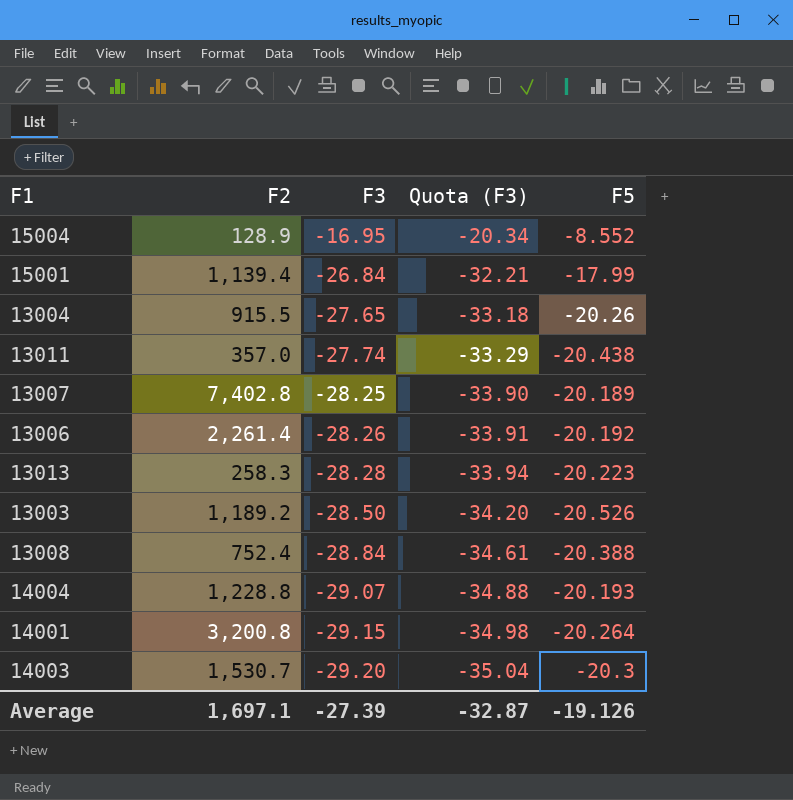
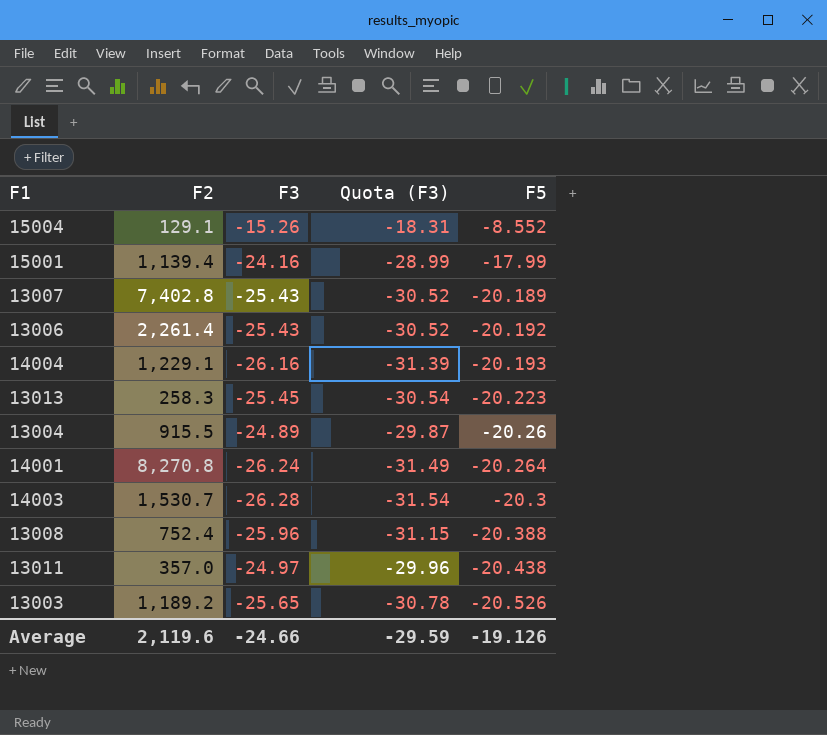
row order: F3 descending -> F5 descending
15004 | F2: 128.9 -> 129.1
15004 | F3: -16.95 -> -15.26
15004 | Quota (F3): -20.34 -> -18.31
15001 | F3: -26.84 -> -24.16
15001 | Quota (F3): -32.21 -> -28.99
13007 | F3: -28.25 -> -25.43
13007 | Quota (F3): -33.90 -> -30.52
13006 | F3: -28.26 -> -25.43
13006 | Quota (F3): -33.91 -> -30.52
14004 | F2: 1,228.8 -> 1,229.1
14004 | F3: -29.07 -> -26.16
14004 | Quota (F3): -34.88 -> -31.39
13013 | F3: -28.28 -> -25.45
13013 | Quota (F3): -33.94 -> -30.54
13004 | F3: -27.65 -> -24.89
13004 | Quota (F3): -33.18 -> -29.87
14001 | F2: 3,200.8 -> 8,270.8
14001 | F3: -29.15 -> -26.24
14001 | Quota (F3): -34.98 -> -31.49
14003 | F3: -29.20 -> -26.28
14003 | Quota (F3): -35.04 -> -31.54
13008 | F3: -28.84 -> -25.96
13008 | Quota (F3): -34.61 -> -31.15
13011 | F3: -27.74 -> -24.97
13011 | Quota (F3): -33.29 -> -29.96
13003 | F3: -28.50 -> -25.65
13003 | Quota (F3): -34.20 -> -30.78
Average | F2: 1,697.1 -> 2,119.6
Average | F3: -27.39 -> -24.66
Average | Quota (F3): -32.87 -> -29.59

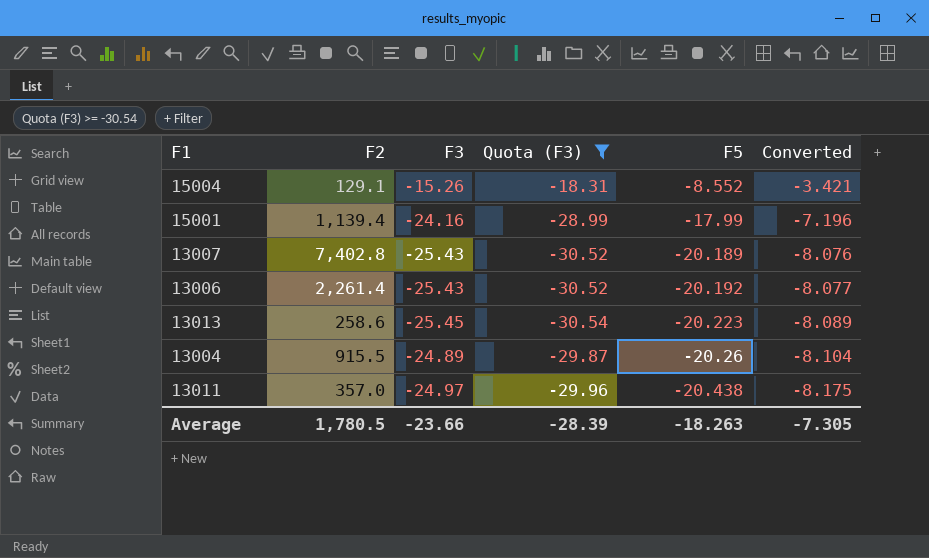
filter: none -> Quota (F3) >= -30.54
column Converted | formula: none -> [F5] * 0.4
13013 | F2: 258.3 -> 258.6
Average | F2: 2,119.6 -> 1,780.5
Average | F3: -24.66 -> -23.66
Average | Quota (F3): -29.59 -> -28.39
Average | F5: -19.126 -> -18.263

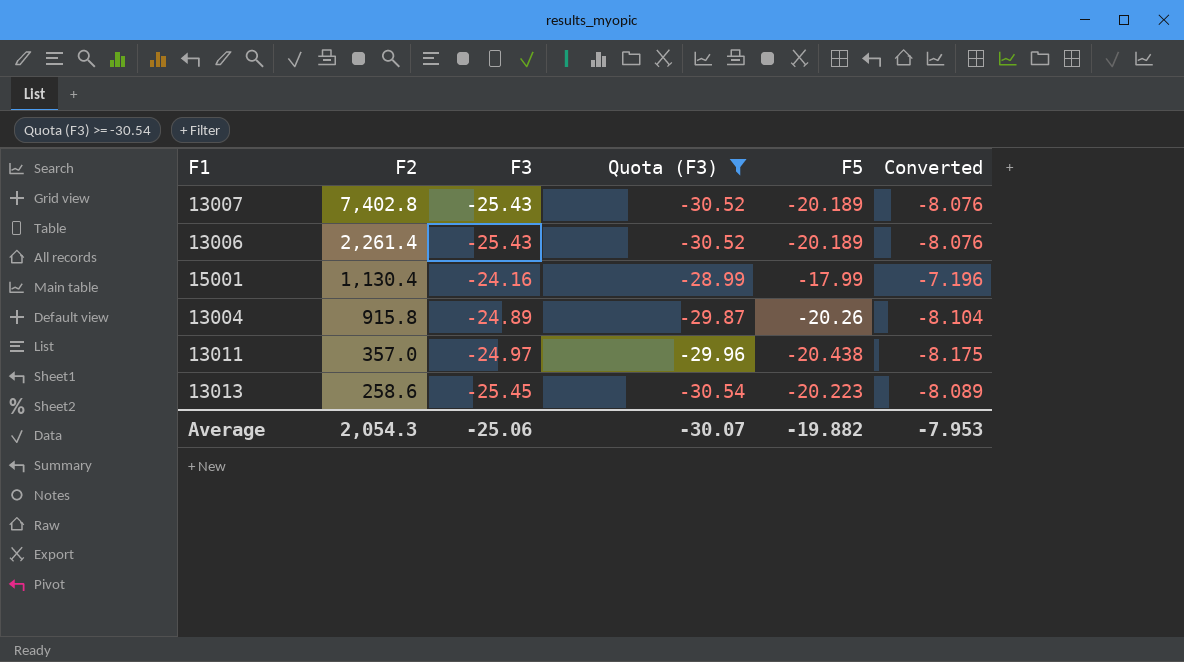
row order: F5 descending -> F2 descending
row 15004: 129.1 | -15.26 | -18.31 | -8.552 | -3.421 -> none
13006 | F5: -20.192 -> -20.189
13006 | Converted: -8.077 -> -8.076
15001 | F2: 1,139.4 -> 1,130.4
13004 | F2: 915.5 -> 915.8
Average | F2: 1,780.5 -> 2,054.3
Average | F3: -23.66 -> -25.06
Average | Quota (F3): -28.39 -> -30.07
Average | F5: -18.263 -> -19.882
Average | Converted: -7.305 -> -7.953

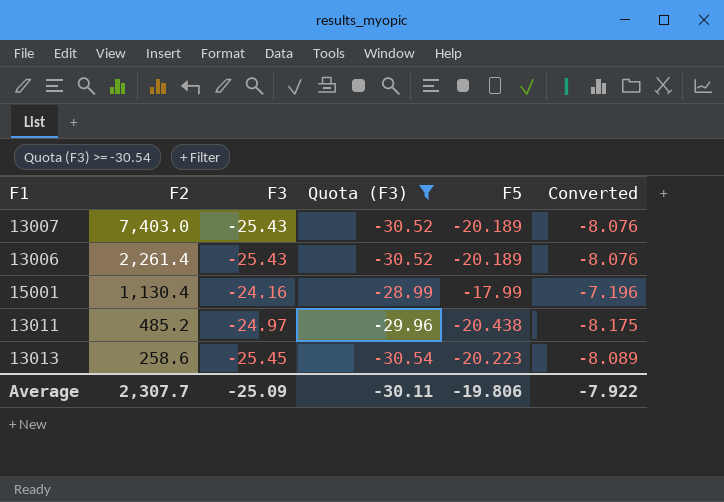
row 13004: 915.8 | -24.89 | -29.87 | -20.26 | -8.104 -> none
13007 | F2: 7,402.8 -> 7,403.0
13011 | F2: 357.0 -> 485.2
Average | F2: 2,054.3 -> 2,307.7
Average | F3: -25.06 -> -25.09
Average | Quota (F3): -30.07 -> -30.11
Average | F5: -19.882 -> -19.806
Average | Converted: -7.953 -> -7.922

